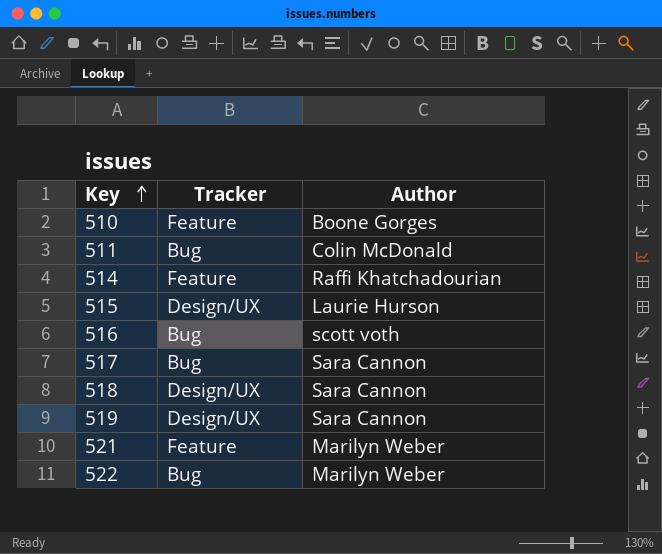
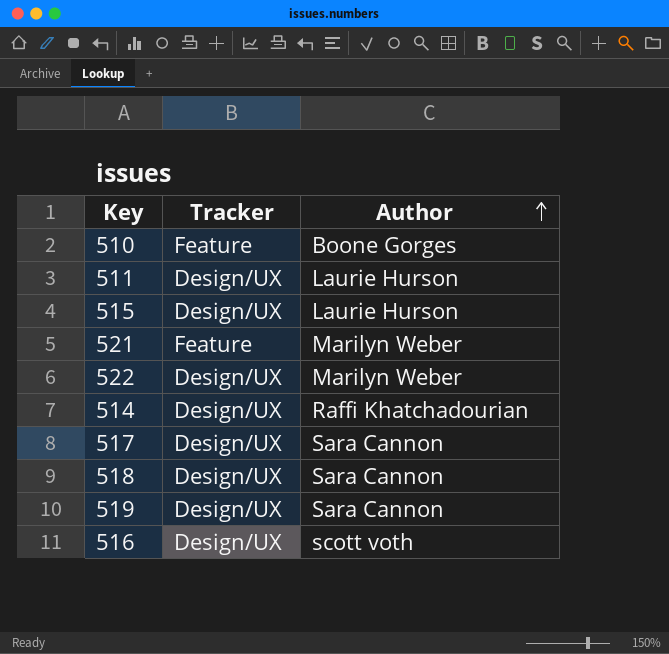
row order: Key ascending -> Author ascending
511 | Tracker: Bug -> Design/UX
511 | Author: Colin McDonald -> Laurie Hurson
522 | Tracker: Bug -> Design/UX
514 | Tracker: Feature -> Design/UX
517 | Tracker: Bug -> Design/UX
516 | Tracker: Bug -> Design/UX

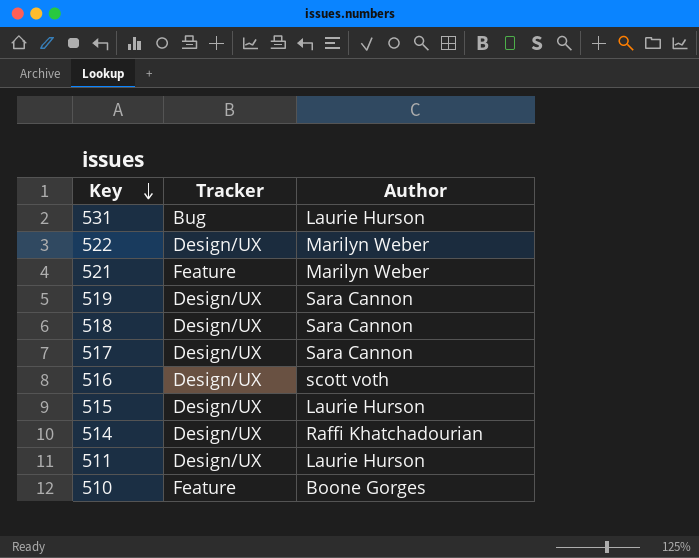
row order: Author ascending -> Key descending
row 531: none -> Bug | Laurie Hurson

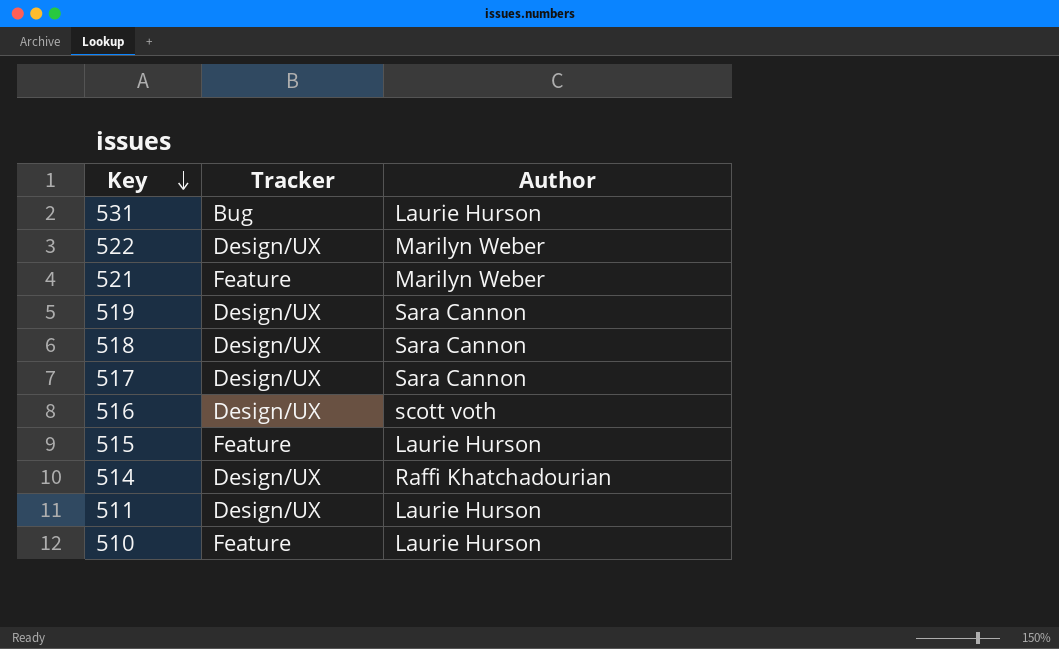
515 | Tracker: Design/UX -> Feature
510 | Author: Boone Gorges -> Laurie Hurson

